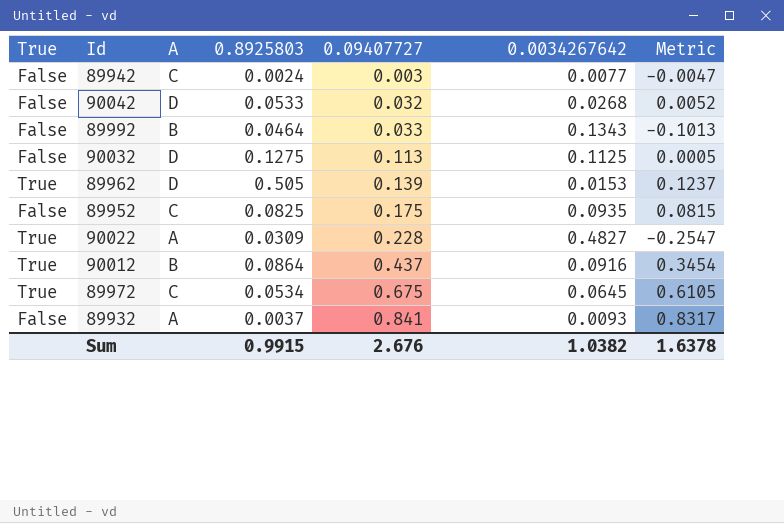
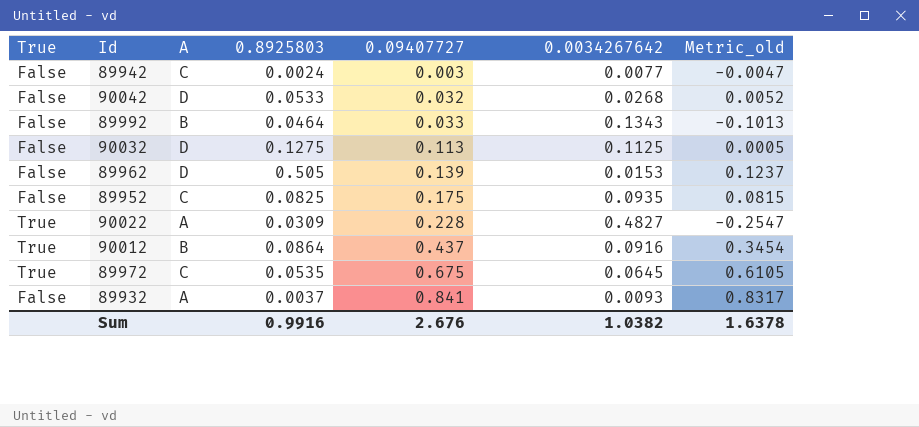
column name: Metric -> Metric_old
89962 | True: True -> False
89972 | 0.8925803: 0.0534 -> 0.0535
Sum | 0.8925803: 0.9915 -> 0.9916

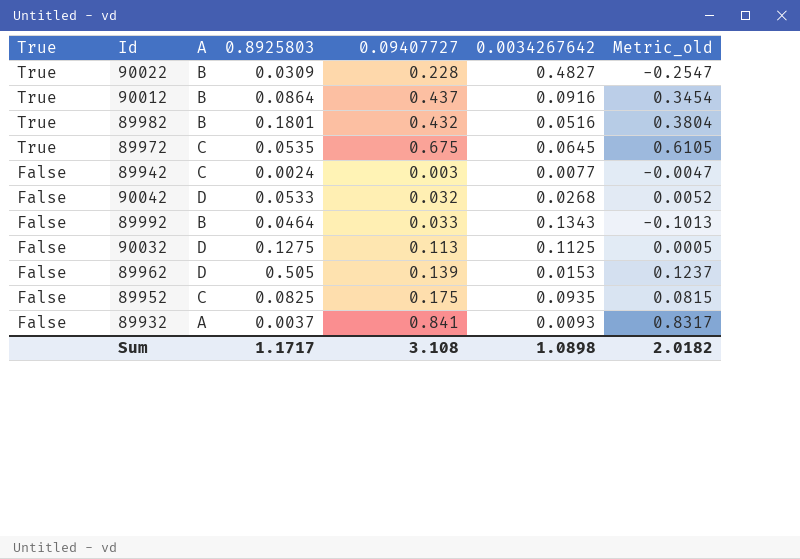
row order: 0.09407727 ascending -> True descending
90022 | A: A -> B
row 89982: none -> True | B | 0.1801 | 0.432 | 0.0516 | 0.3804
Sum | 0.8925803: 0.9916 -> 1.1717
Sum | 0.09407727: 2.676 -> 3.108
Sum | 0.0034267642: 1.0382 -> 1.0898
Sum | Metric_old: 1.6378 -> 2.0182

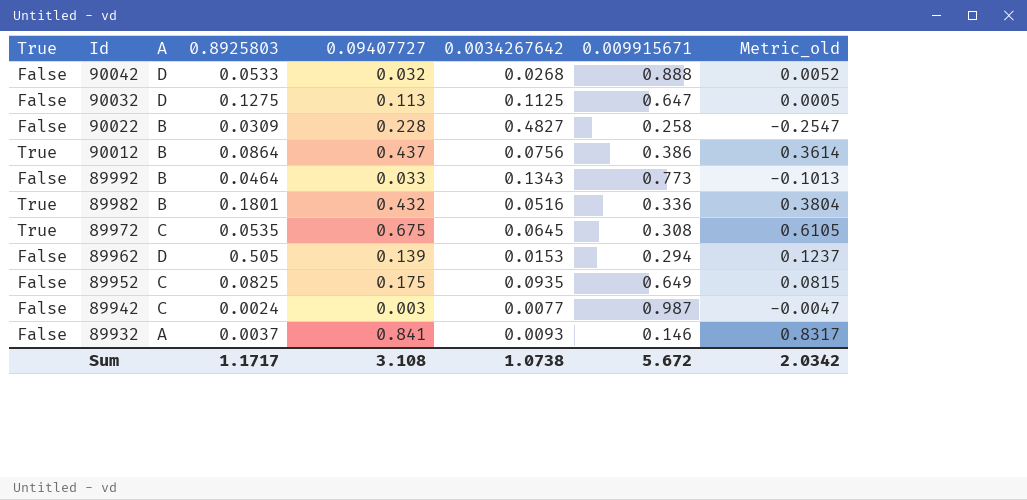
row order: True descending -> Id descending
column 0.009915671 | position: none -> 7
90022 | True: True -> False
90012 | 0.0034267642: 0.0916 -> 0.0756
90012 | Metric_old: 0.3454 -> 0.3614
Sum | 0.0034267642: 1.0898 -> 1.0738
Sum | Metric_old: 2.0182 -> 2.0342

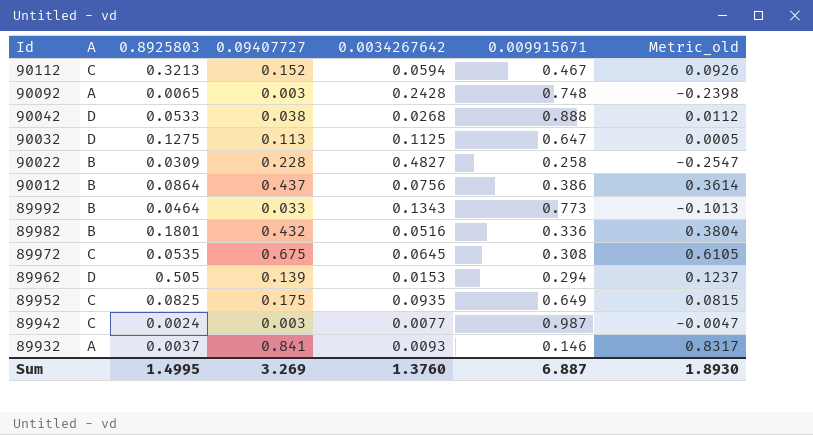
column True | position: 1 -> none
row 90112: none -> C | 0.3213 | 0.152 | 0.0594 | 0.467 | 0.0926
row 90092: none -> A | 0.0065 | 0.003 | 0.2428 | 0.748 | -0.2398
90042 | 0.09407727: 0.032 -> 0.038
90042 | Metric_old: 0.0052 -> 0.0112
Sum | 0.8925803: 1.1717 -> 1.4995
Sum | 0.09407727: 3.108 -> 3.269
Sum | 0.0034267642: 1.0738 -> 1.3760
Sum | 0.009915671: 5.672 -> 6.887
Sum | Metric_old: 2.0342 -> 1.8930

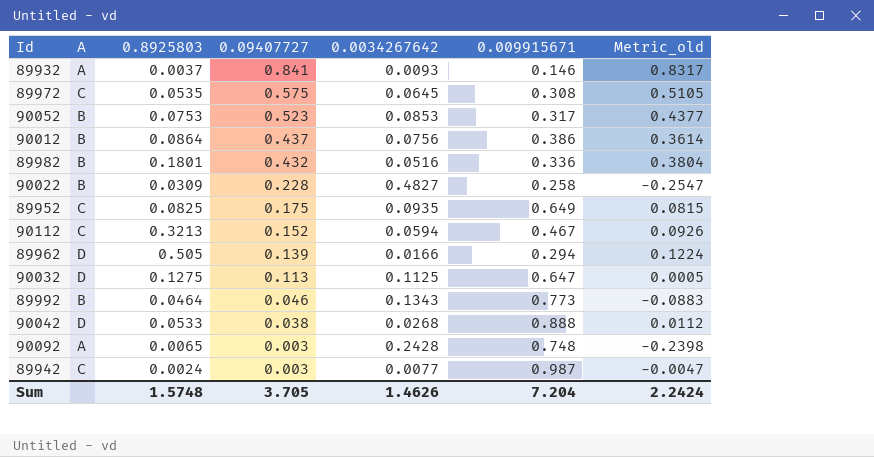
row order: Id descending -> 0.09407727 descending
89972 | 0.09407727: 0.675 -> 0.575
89972 | Metric_old: 0.6105 -> 0.5105
row 90052: none -> B | 0.0753 | 0.523 | 0.0853 | 0.317 | 0.4377
89962 | 0.0034267642: 0.0153 -> 0.0166
89962 | Metric_old: 0.1237 -> 0.1224
89992 | 0.09407727: 0.033 -> 0.046
89992 | Metric_old: -0.1013 -> -0.0883
Sum | 0.8925803: 1.4995 -> 1.5748
Sum | 0.09407727: 3.269 -> 3.705
Sum | 0.0034267642: 1.3760 -> 1.4626
Sum | 0.009915671: 6.887 -> 7.204
Sum | Metric_old: 1.8930 -> 2.2424

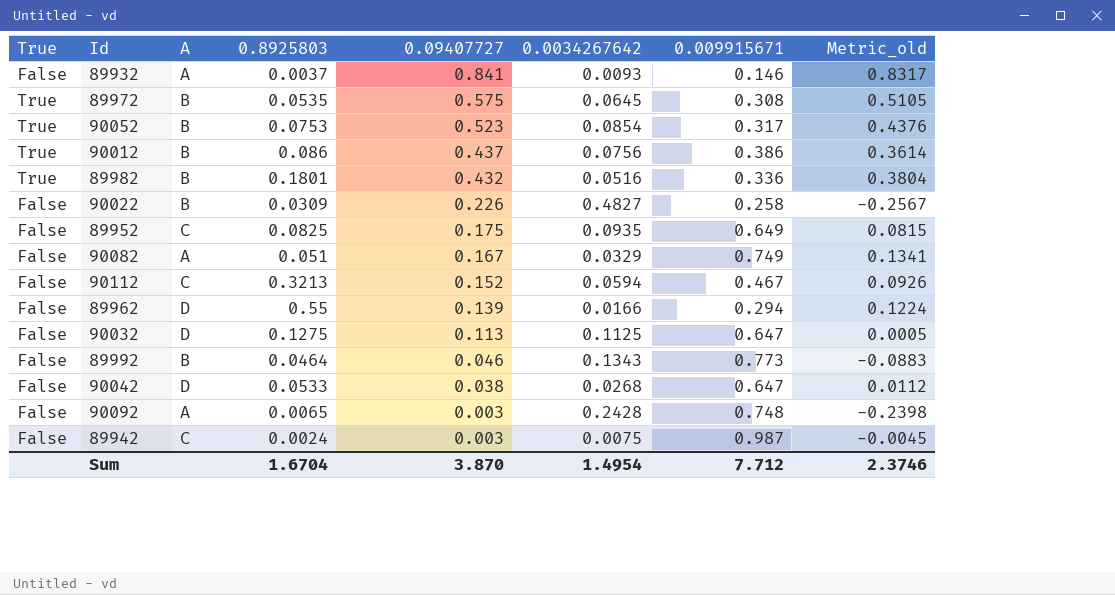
column True | position: none -> 1
89972 | A: C -> B
90052 | 0.0034267642: 0.0853 -> 0.0854
90052 | Metric_old: 0.4377 -> 0.4376
90012 | 0.8925803: 0.0864 -> 0.086
90022 | 0.09407727: 0.228 -> 0.226
90022 | Metric_old: -0.2547 -> -0.2567
row 90082: none -> False | A | 0.051 | 0.167 | 0.0329 | 0.749 | 0.1341
89962 | 0.8925803: 0.505 -> 0.55
90042 | 0.009915671: 0.888 -> 0.647
89942 | 0.0034267642: 0.0077 -> 0.0075
89942 | Metric_old: -0.0047 -> -0.0045
Sum | 0.8925803: 1.5748 -> 1.6704
Sum | 0.09407727: 3.705 -> 3.870
Sum | 0.0034267642: 1.4626 -> 1.4954
Sum | 0.009915671: 7.204 -> 7.712
Sum | Metric_old: 2.2424 -> 2.3746

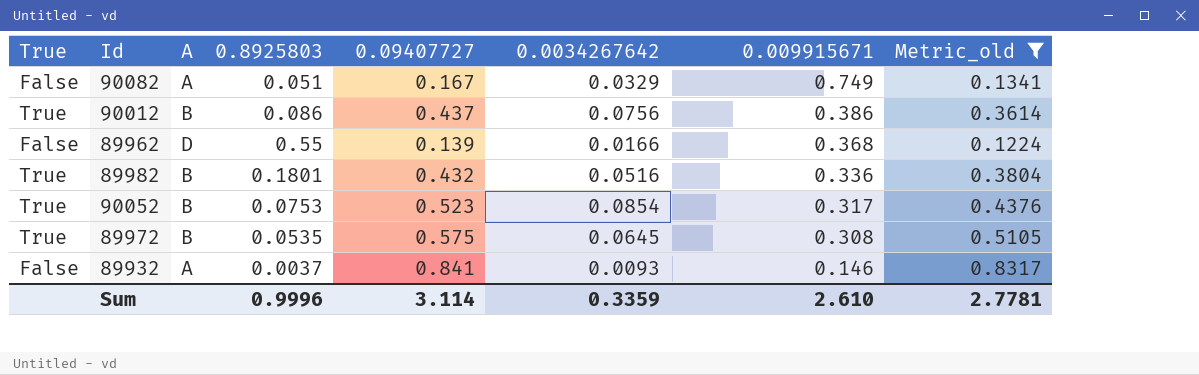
filter: none -> Metric_old >= 0.1224
row order: 0.09407727 descending -> 0.009915671 descending
89962 | 0.009915671: 0.294 -> 0.368
Sum | 0.8925803: 1.6704 -> 0.9996
Sum | 0.09407727: 3.870 -> 3.114
Sum | 0.0034267642: 1.4954 -> 0.3359
Sum | 0.009915671: 7.712 -> 2.610
Sum | Metric_old: 2.3746 -> 2.7781

